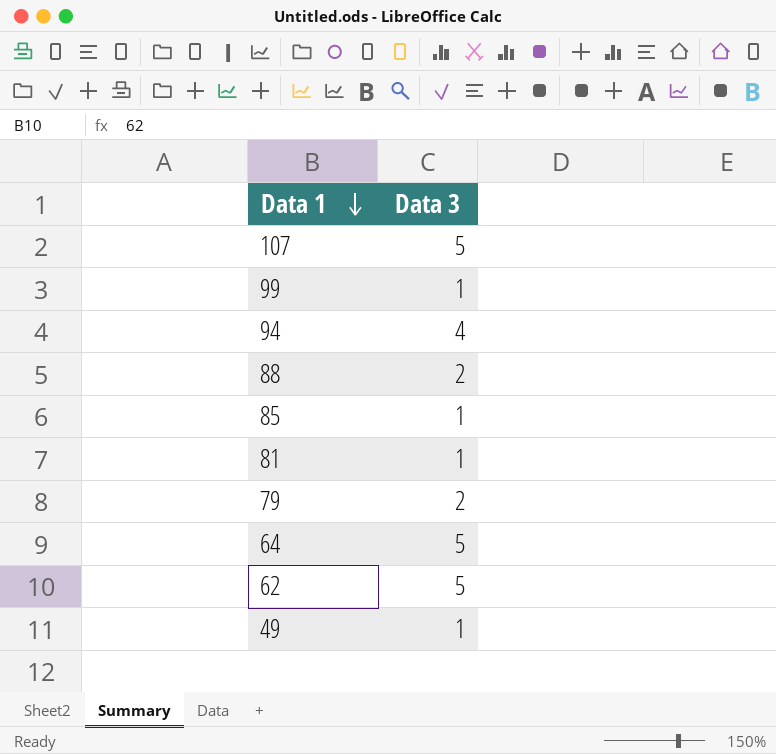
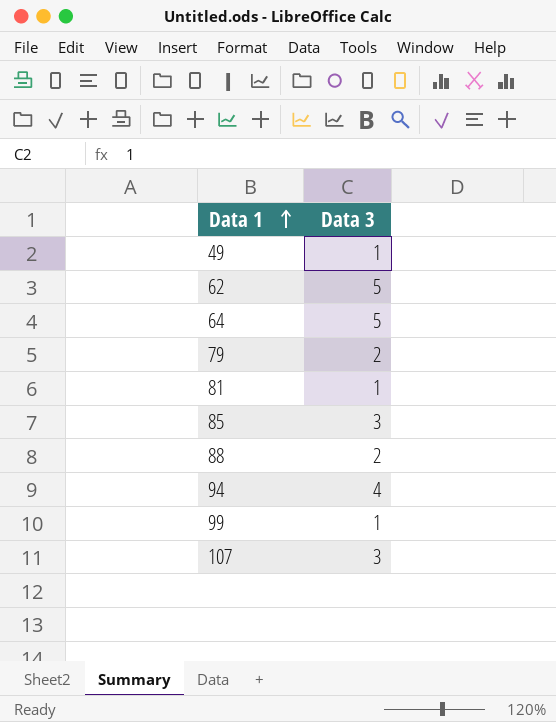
row order: Data 1 descending -> Data 1 ascending
85 | Data 3: 1 -> 3
107 | Data 3: 5 -> 3

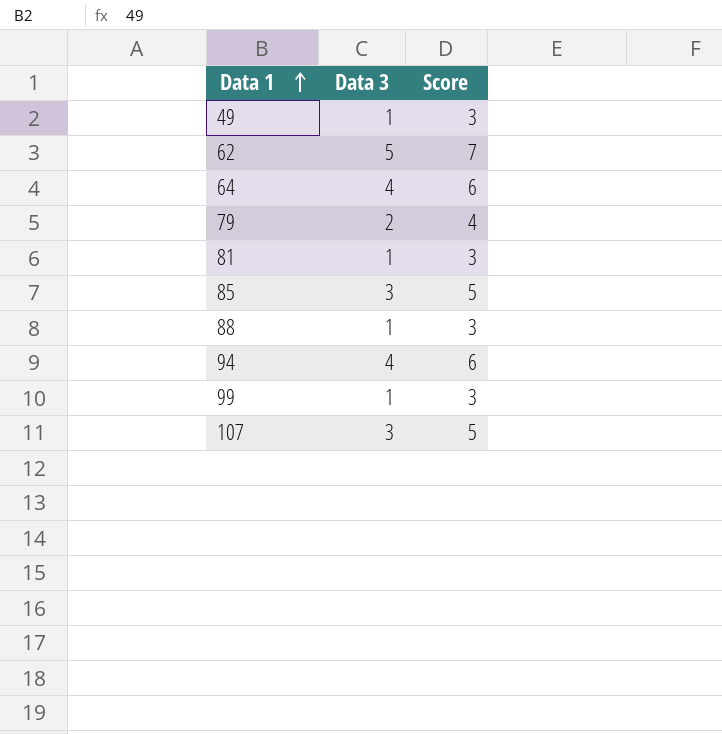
column Score | formula: none -> [Data 3] + 2
64 | Data 3: 5 -> 4
88 | Data 3: 2 -> 1

